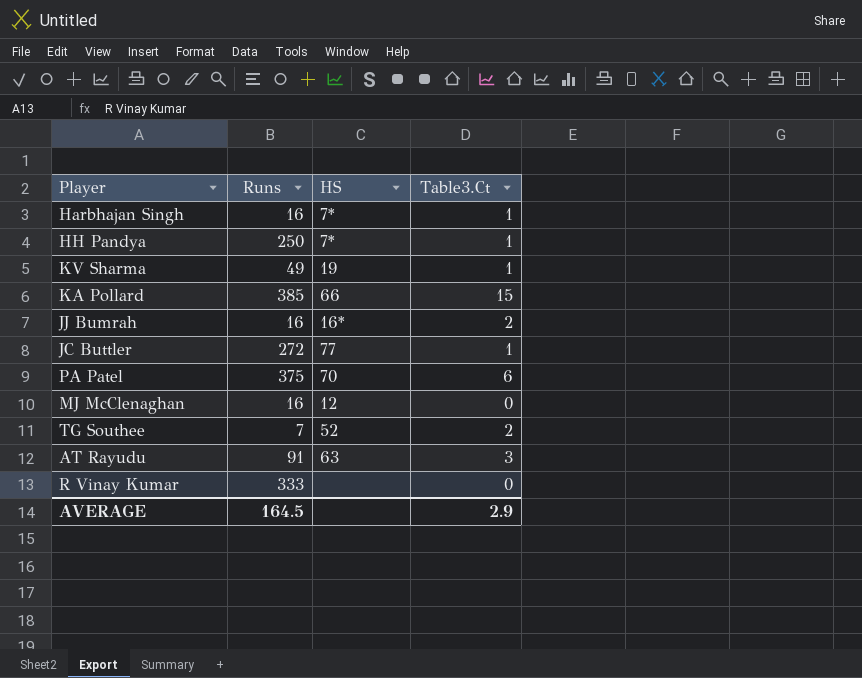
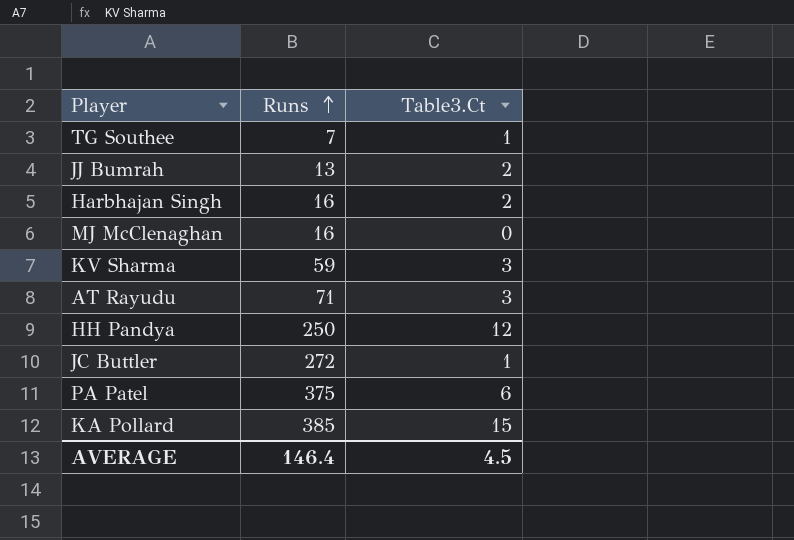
row order: none -> Runs ascending
column HS | position: 3 -> none
row R Vinay Kumar: 333 | none | 0 -> none
TG Southee | Table3.Ct: 2 -> 1
JJ Bumrah | Runs: 16 -> 13
Harbhajan Singh | Table3.Ct: 1 -> 2
KV Sharma | Runs: 49 -> 59
KV Sharma | Table3.Ct: 1 -> 3
AT Rayudu | Runs: 91 -> 71
HH Pandya | Table3.Ct: 1 -> 12
AVERAGE | Runs: 164.5 -> 146.4
AVERAGE | Table3.Ct: 2.9 -> 4.5

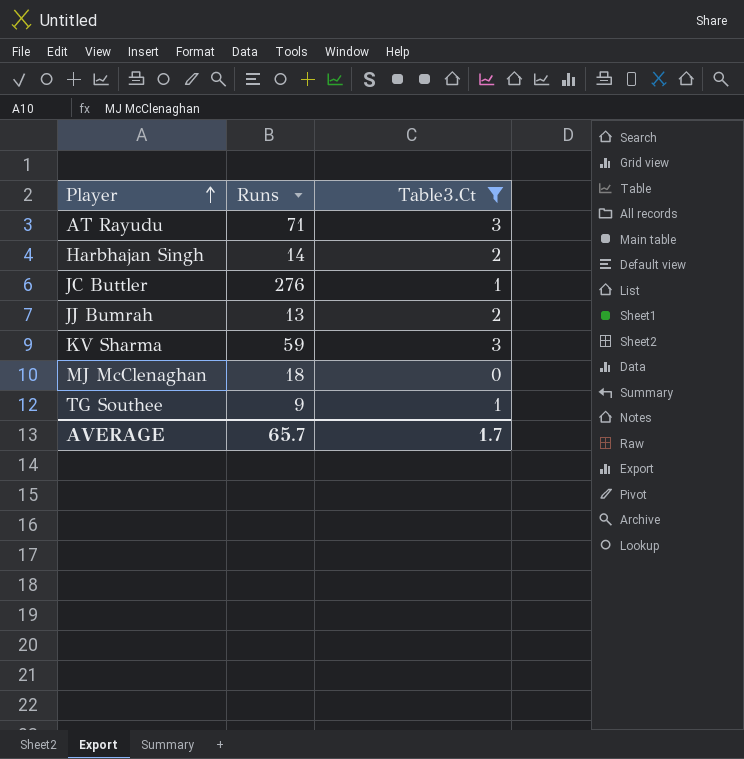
filter: none -> Table3.Ct <= 3
row order: Runs ascending -> Player ascending
Harbhajan Singh | Runs: 16 -> 14
JC Buttler | Runs: 272 -> 276
MJ McClenaghan | Runs: 16 -> 18
TG Southee | Runs: 7 -> 9
AVERAGE | Runs: 146.4 -> 65.7
AVERAGE | Table3.Ct: 4.5 -> 1.7

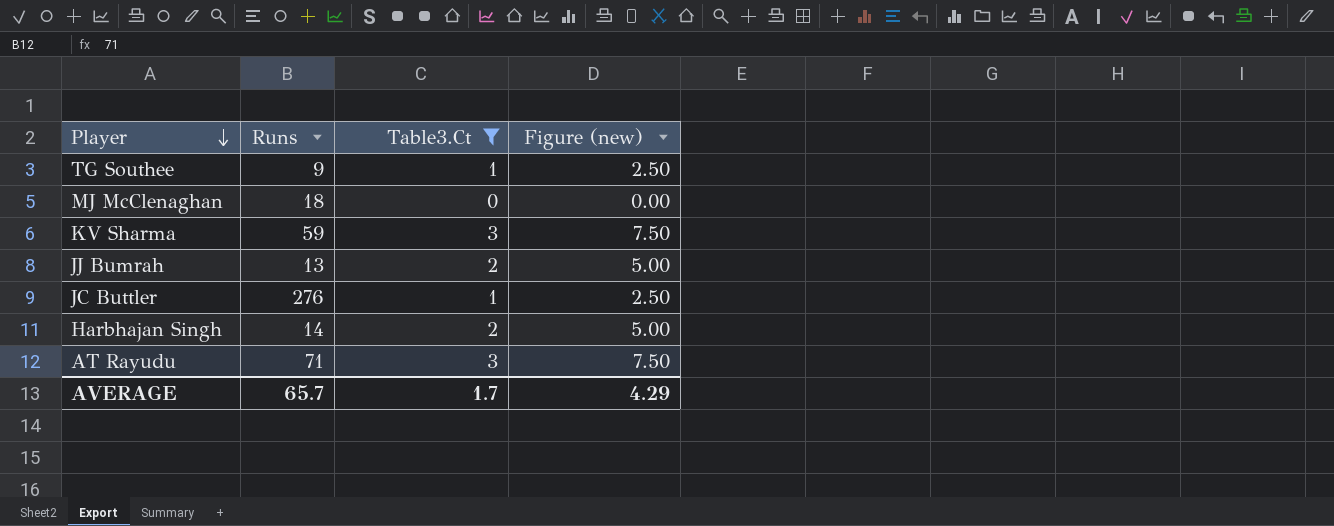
row order: Player ascending -> Player descending
column Figure (new) | formula: none -> [Table3.Ct] * 2.5

